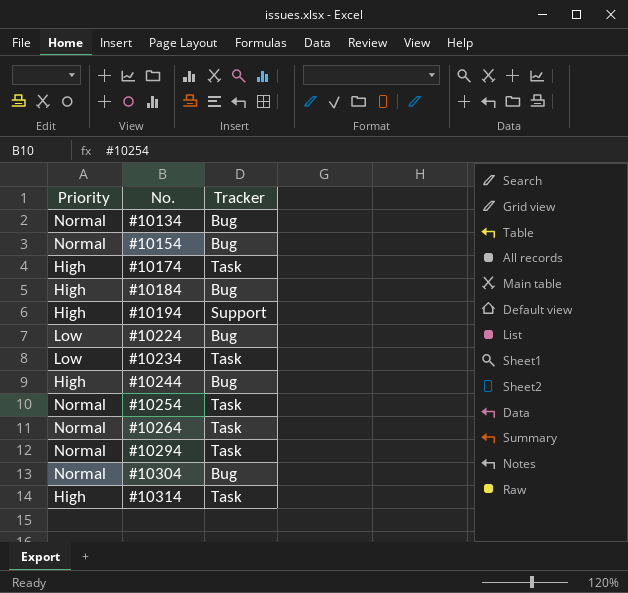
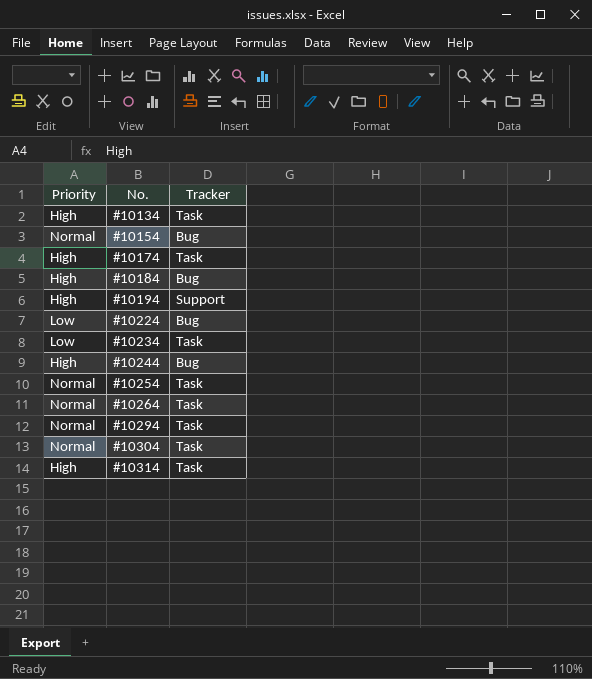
#10134 | Priority: Normal -> High
#10134 | Tracker: Bug -> Task
#10304 | Tracker: Bug -> Task

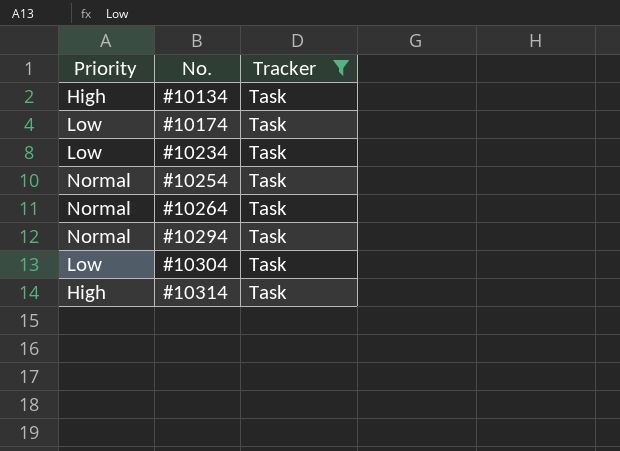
filter: none -> Tracker = Task
#10174 | Priority: High -> Low
#10304 | Priority: Normal -> Low

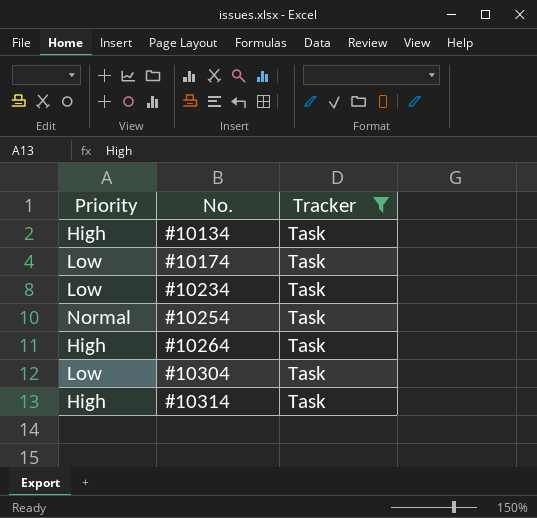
row #10294: Normal | Task -> none
#10264 | Priority: Normal -> High

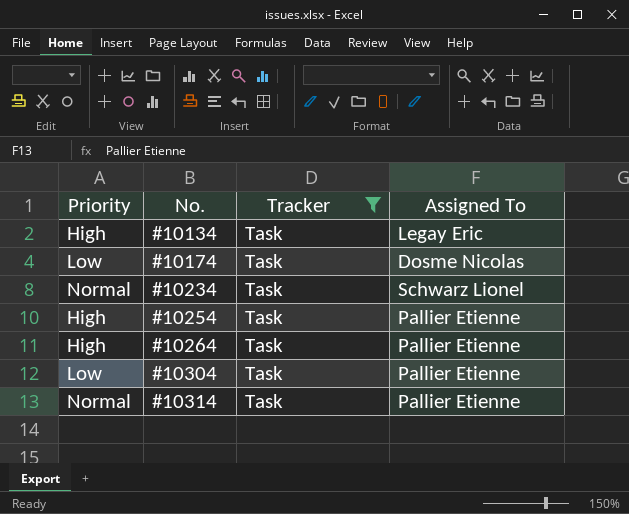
column Assigned To | position: none -> 4
#10234 | Priority: Low -> Normal
#10254 | Priority: Normal -> High
#10314 | Priority: High -> Normal

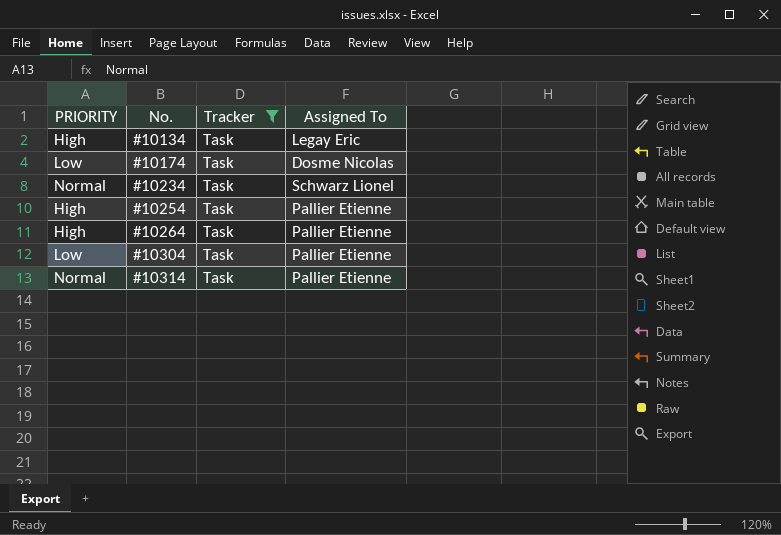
column name: Priority -> PRIORITY

